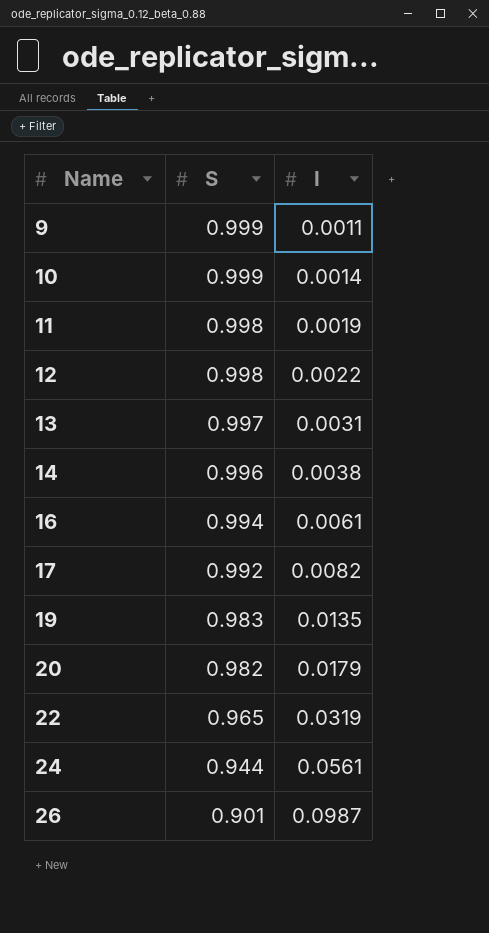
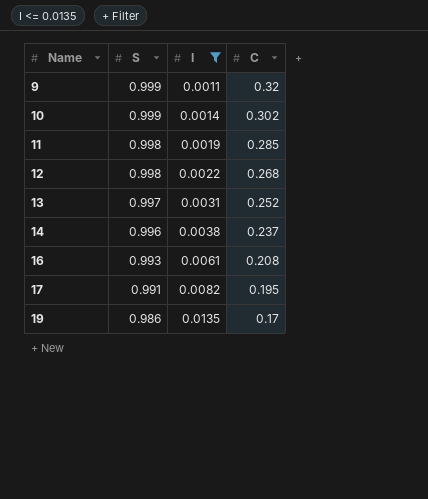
filter: none -> I <= 0.0135
column C | position: none -> 4
16 | S: 0.994 -> 0.993
17 | S: 0.992 -> 0.991
19 | S: 0.983 -> 0.986

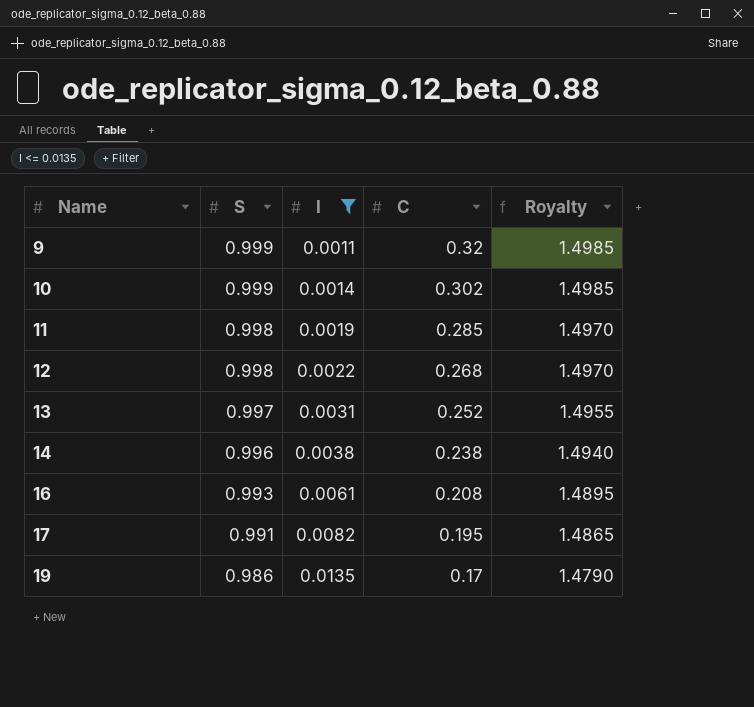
column Royalty | formula: none -> [S] * 1.5
14 | C: 0.237 -> 0.238

